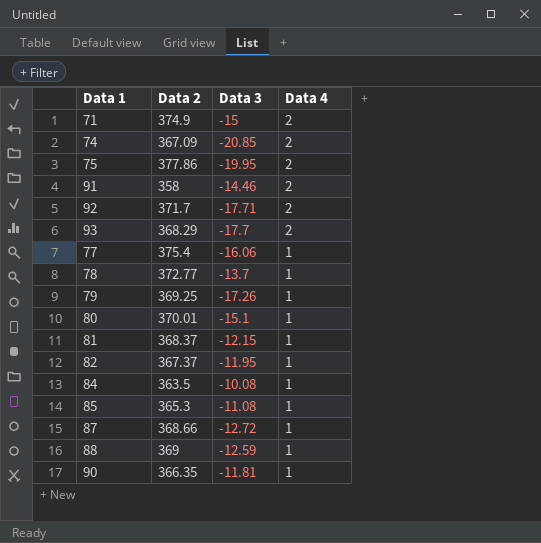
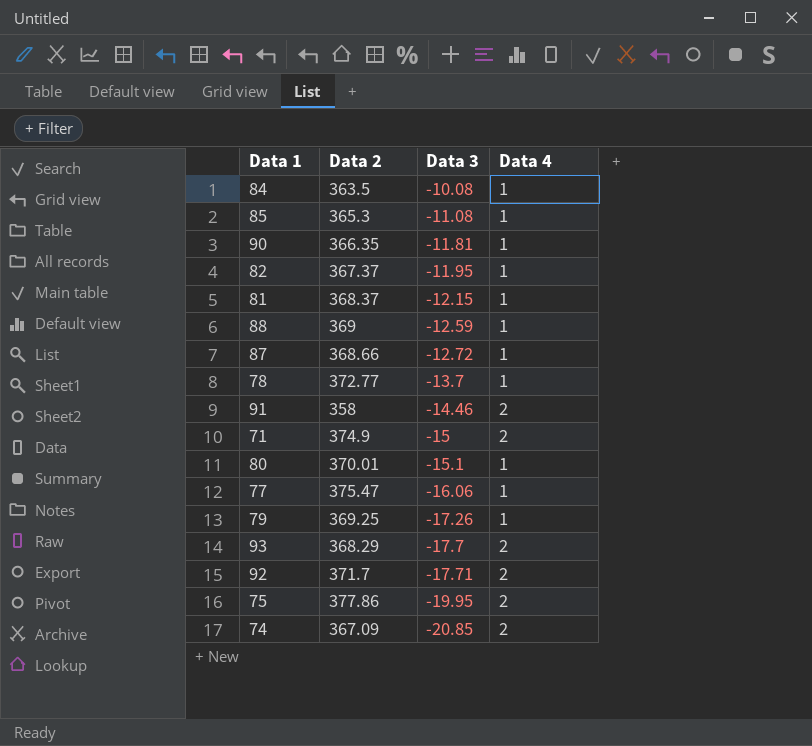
row order: Data 4 descending -> Data 3 descending
77 | Data 2: 375.4 -> 375.47

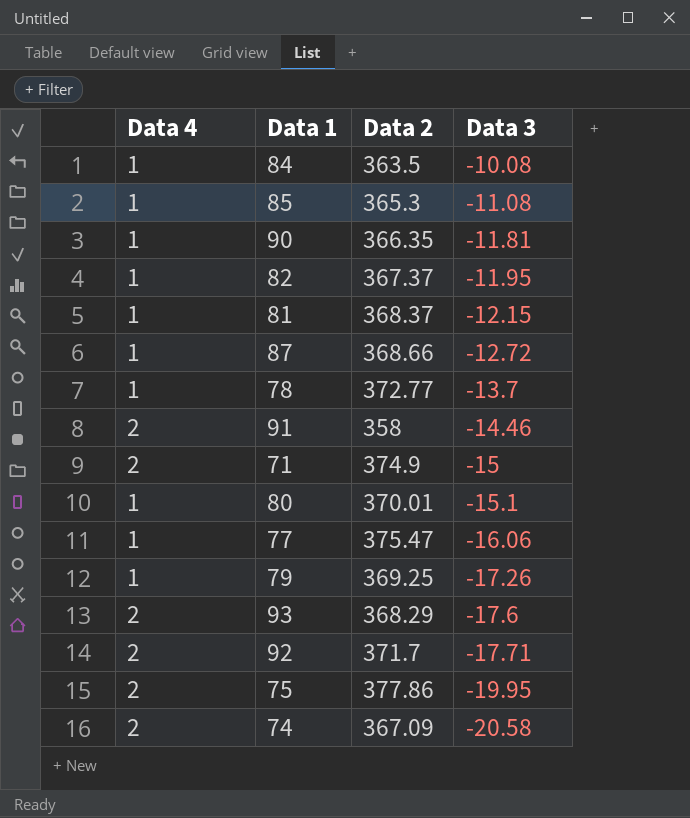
column Data 4 | position: 4 -> 1
row 88: 369 | -12.59 | 1 -> none
93 | Data 3: -17.7 -> -17.6
74 | Data 3: -20.85 -> -20.58

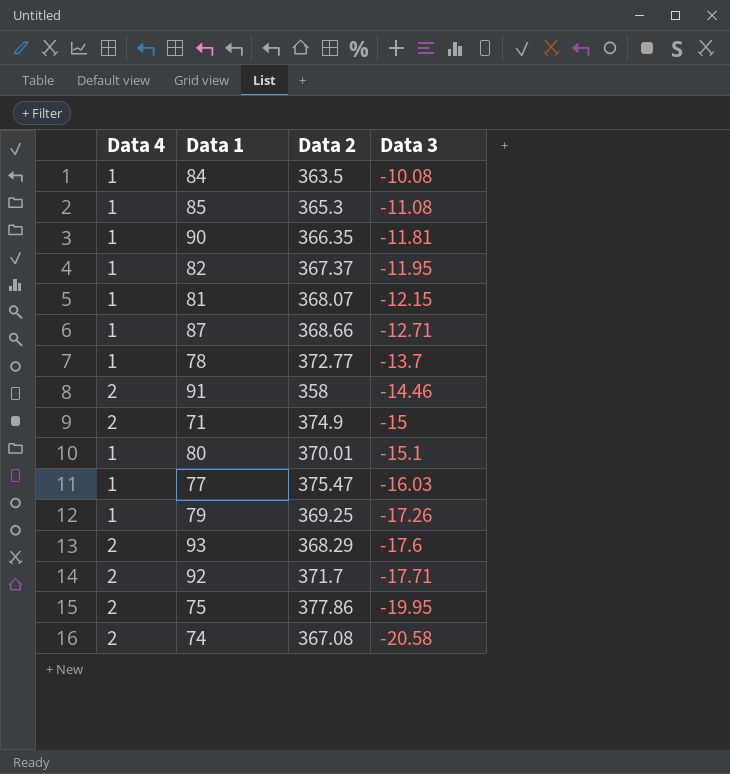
81 | Data 2: 368.37 -> 368.07
87 | Data 3: -12.72 -> -12.71
77 | Data 3: -16.06 -> -16.03
74 | Data 2: 367.09 -> 367.08

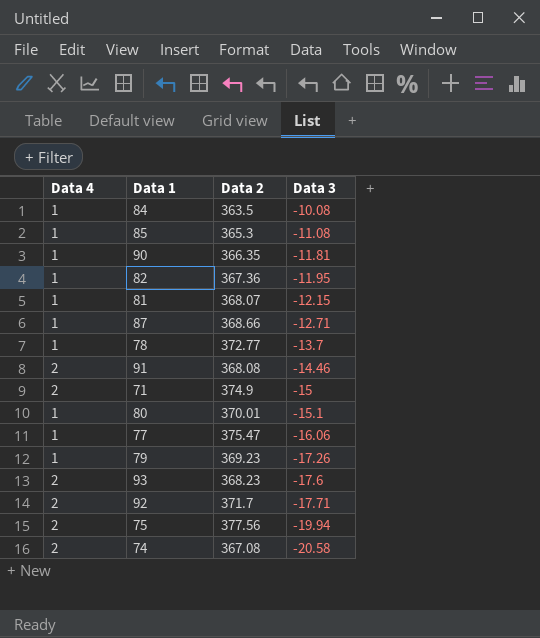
82 | Data 2: 367.37 -> 367.36
91 | Data 2: 358 -> 368.08
77 | Data 3: -16.03 -> -16.06
79 | Data 2: 369.25 -> 369.23
93 | Data 2: 368.29 -> 368.23
75 | Data 2: 377.86 -> 377.56
75 | Data 3: -19.95 -> -19.94

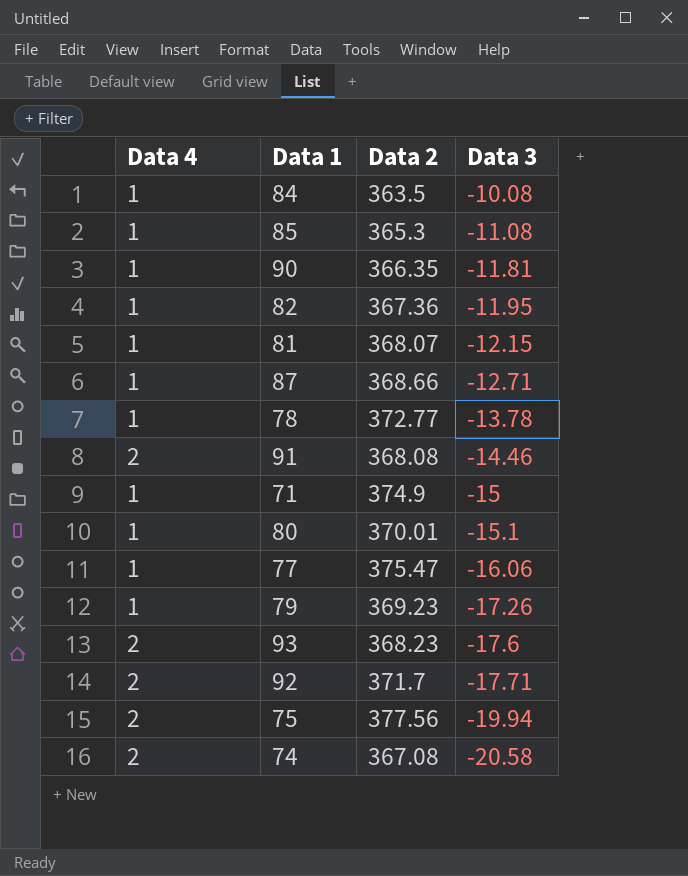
78 | Data 3: -13.7 -> -13.78
71 | Data 4: 2 -> 1

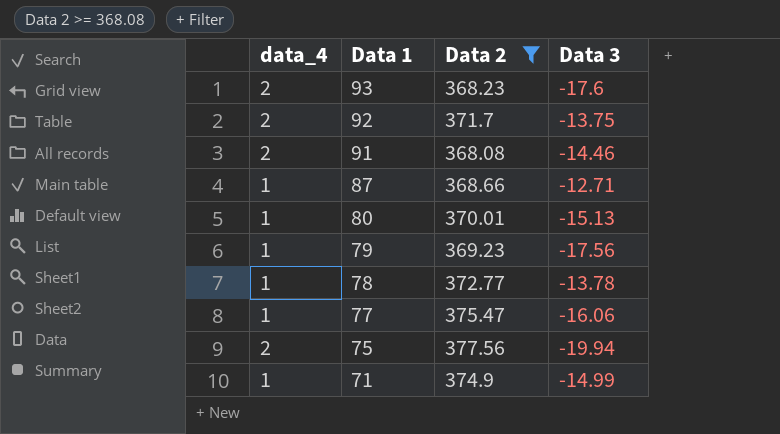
filter: none -> Data 2 >= 368.08
row order: Data 3 descending -> Data 1 descending
column name: Data 4 -> data_4
92 | Data 3: -17.71 -> -13.75
80 | Data 3: -15.1 -> -15.13
79 | Data 3: -17.26 -> -17.56
71 | Data 3: -15 -> -14.99

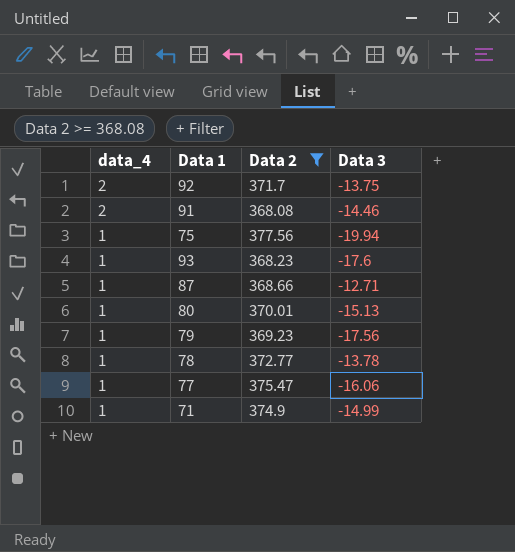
row order: Data 1 descending -> data_4 descending
75 | data_4: 2 -> 1
93 | data_4: 2 -> 1

